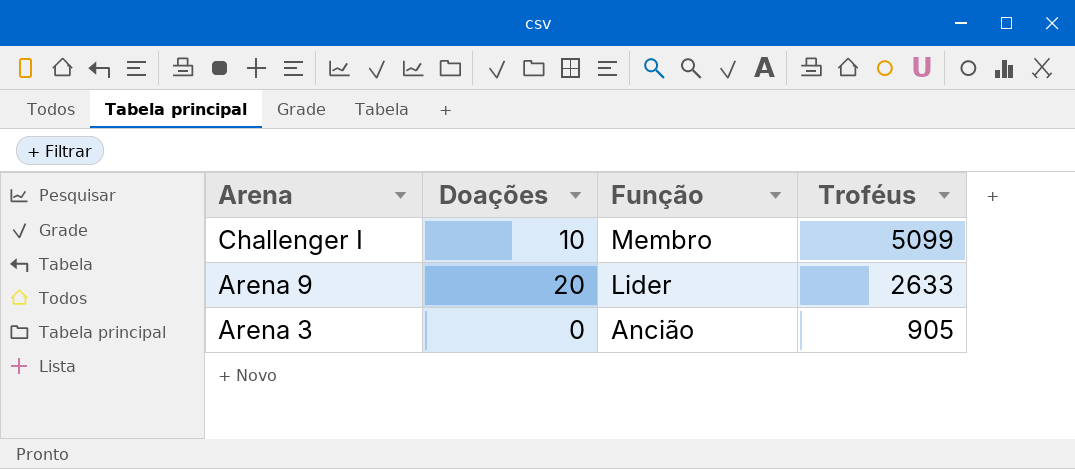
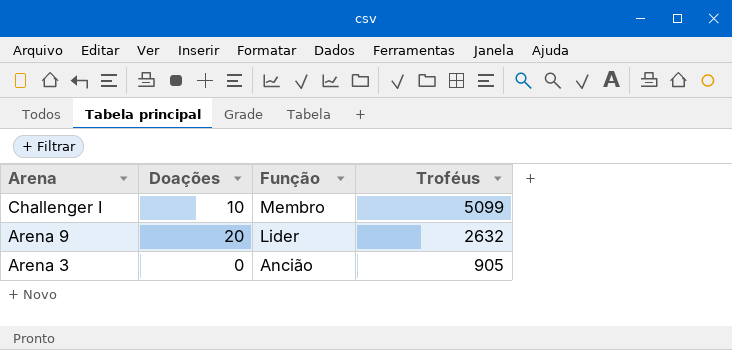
Arena 9 | Troféus: 2633 -> 2632

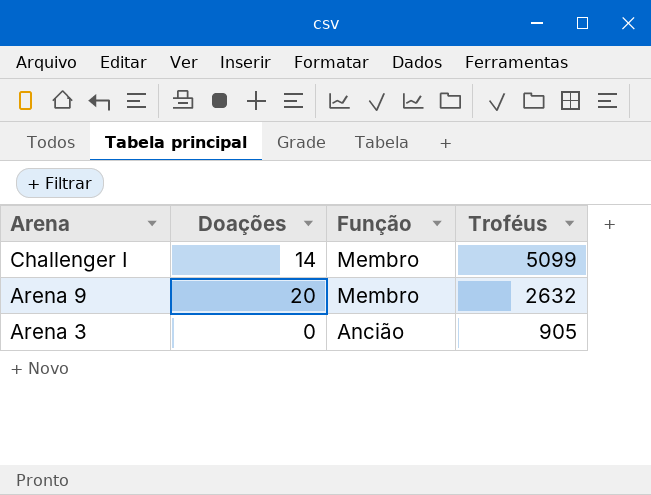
Challenger I | Doações: 10 -> 14
Arena 9 | Função: Lider -> Membro

